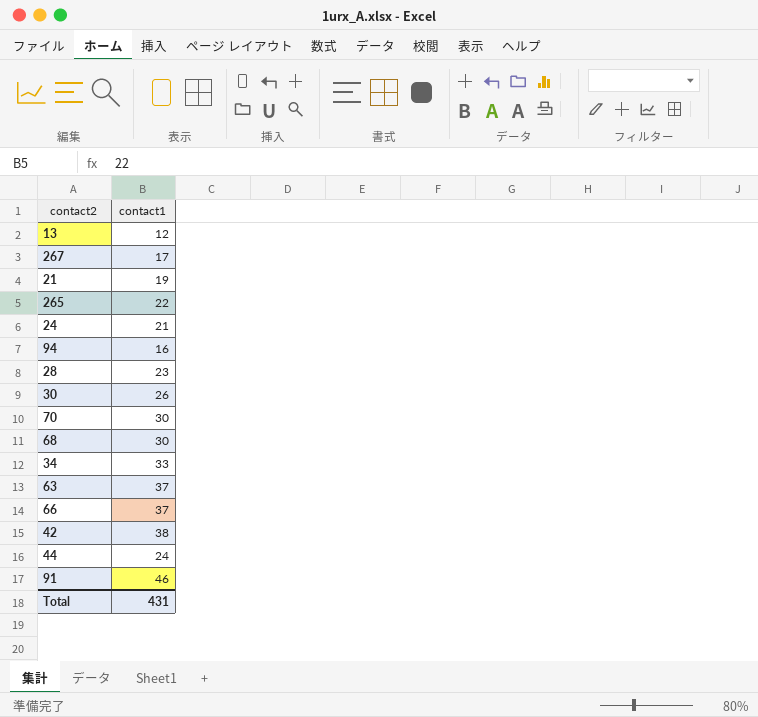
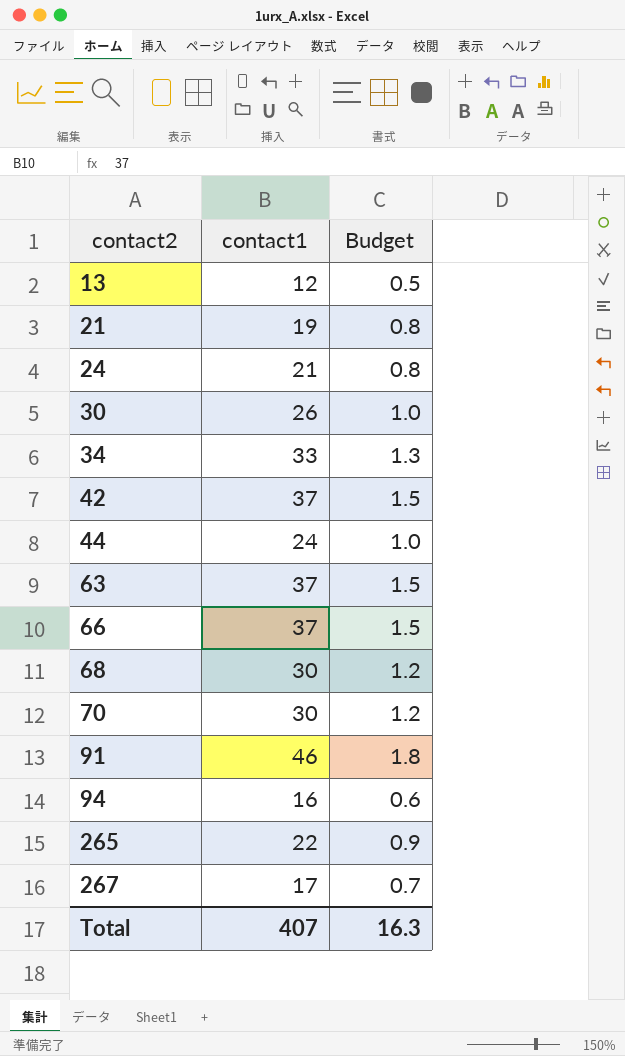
row order: none -> contact2 ascending
column Budget | formula: none -> [contact1] * 0.04
row 28: 23 -> none
42 | contact1: 38 -> 37
Total | contact1: 431 -> 407

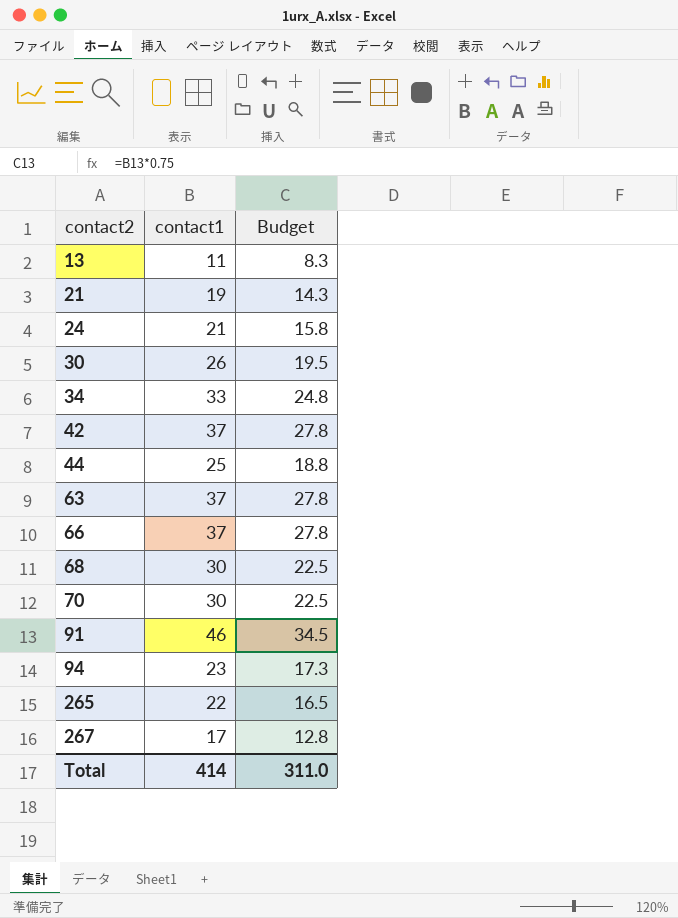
column Budget | formula: [contact1] * 0.04 -> [contact1] * 0.75
13 | contact1: 12 -> 11
44 | contact1: 24 -> 25
94 | contact1: 16 -> 23
Total | contact1: 407 -> 414
Total | Budget: 16.3 -> 311.0

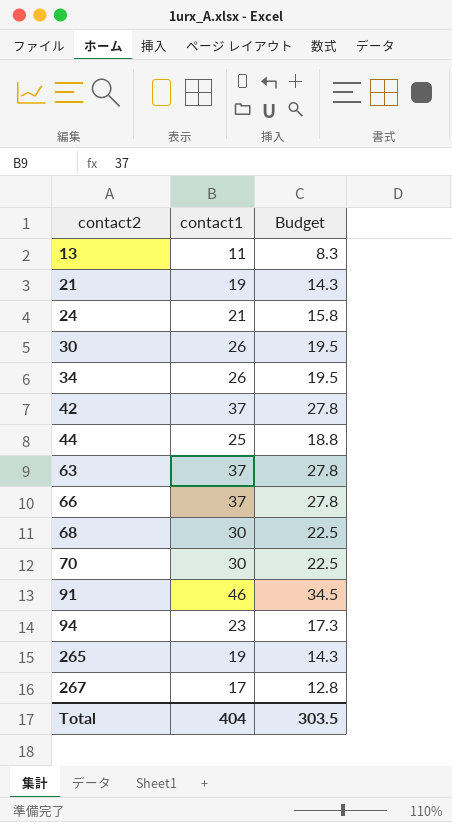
34 | contact1: 33 -> 26
34 | Budget: 24.8 -> 19.5
265 | contact1: 22 -> 19
265 | Budget: 16.5 -> 14.3
Total | contact1: 414 -> 404
Total | Budget: 311.0 -> 303.5

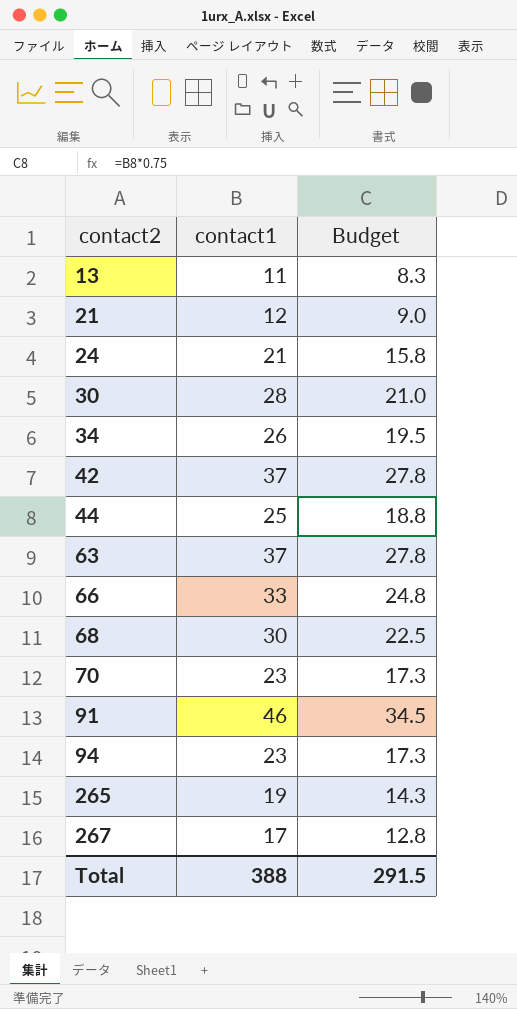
21 | contact1: 19 -> 12
21 | Budget: 14.3 -> 9.0
30 | contact1: 26 -> 28
30 | Budget: 19.5 -> 21.0
66 | contact1: 37 -> 33
66 | Budget: 27.8 -> 24.8
70 | contact1: 30 -> 23
70 | Budget: 22.5 -> 17.3
Total | contact1: 404 -> 388
Total | Budget: 303.5 -> 291.5

